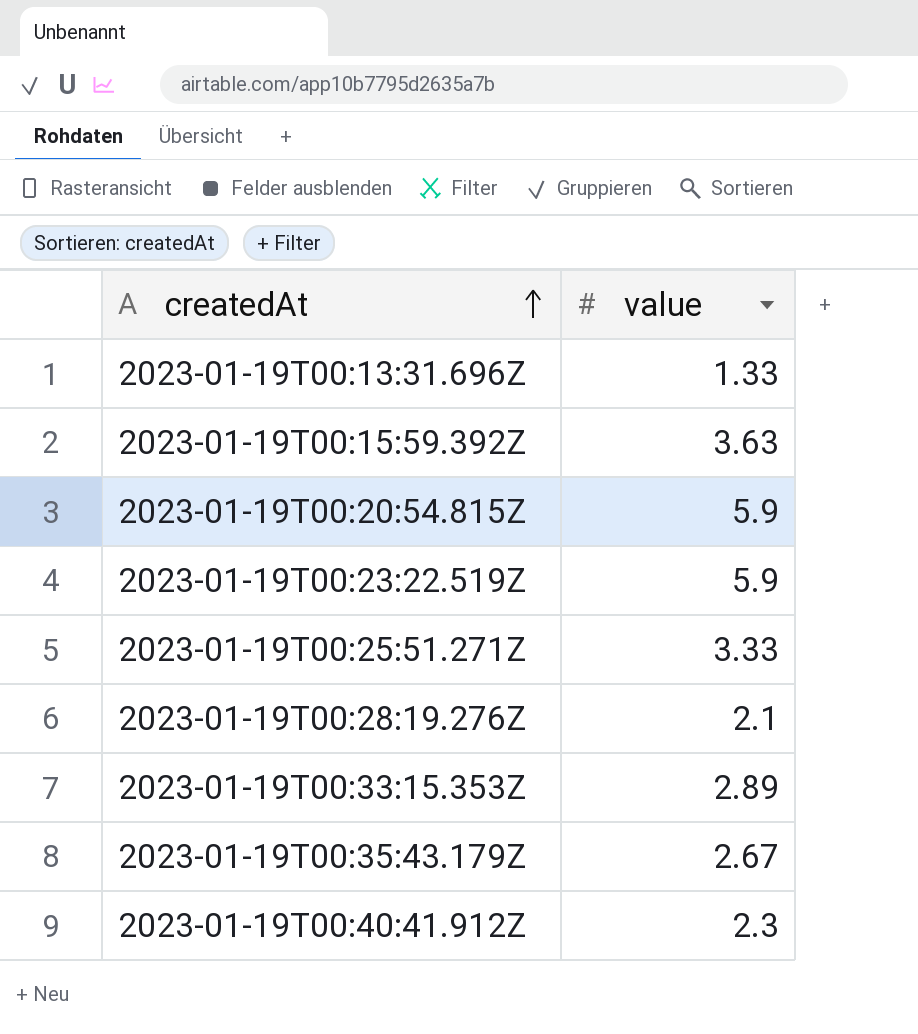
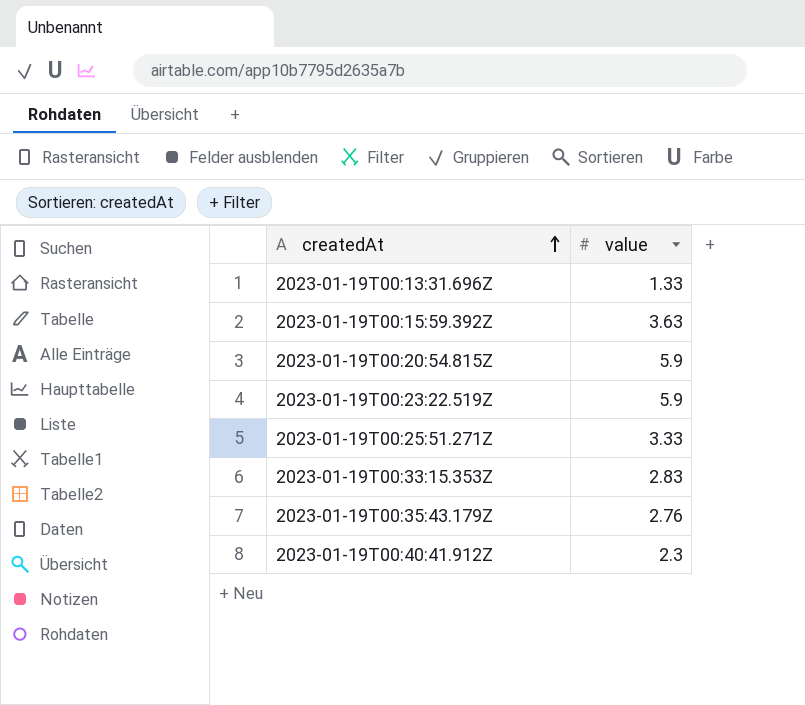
row 2023-01-19T00:28:19.276Z: 2.1 -> none
2023-01-19T00:33:15.353Z | value: 2.89 -> 2.83
2023-01-19T00:35:43.179Z | value: 2.67 -> 2.76

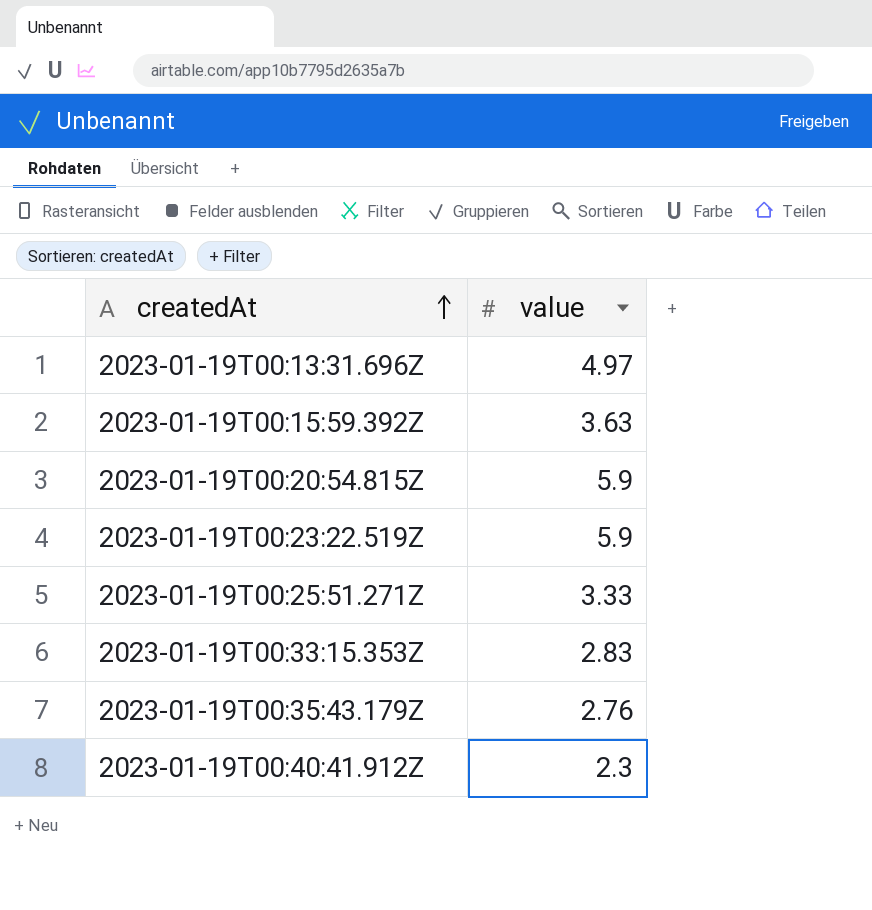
2023-01-19T00:13:31.696Z | value: 1.33 -> 4.97

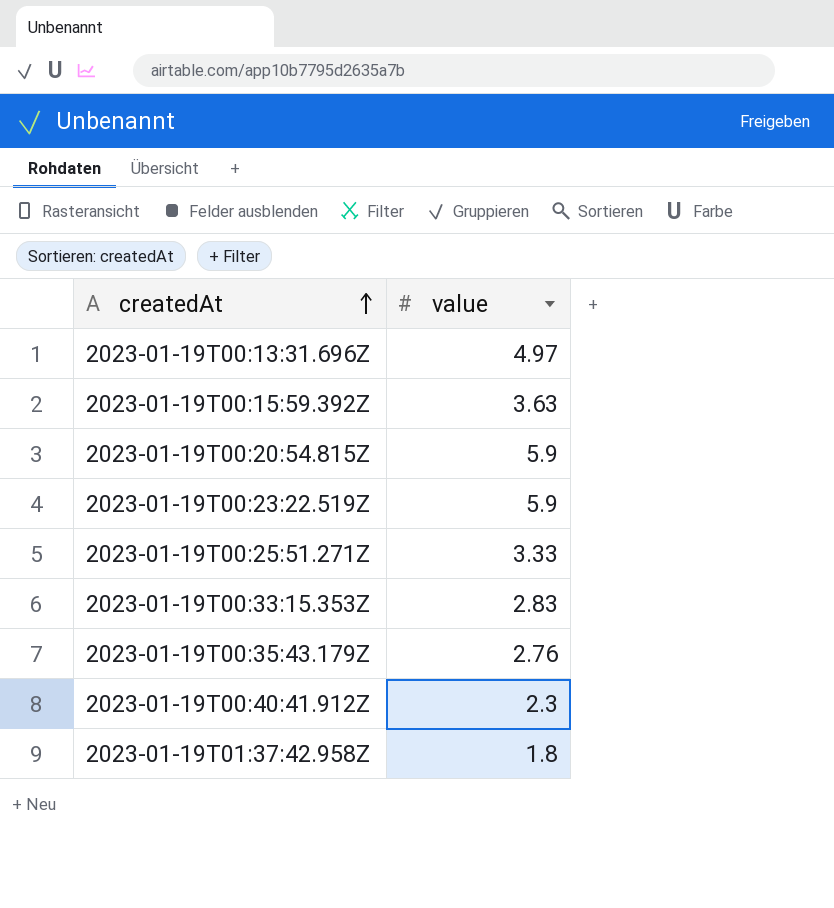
row 2023-01-19T01:37:42.958Z: none -> 1.8

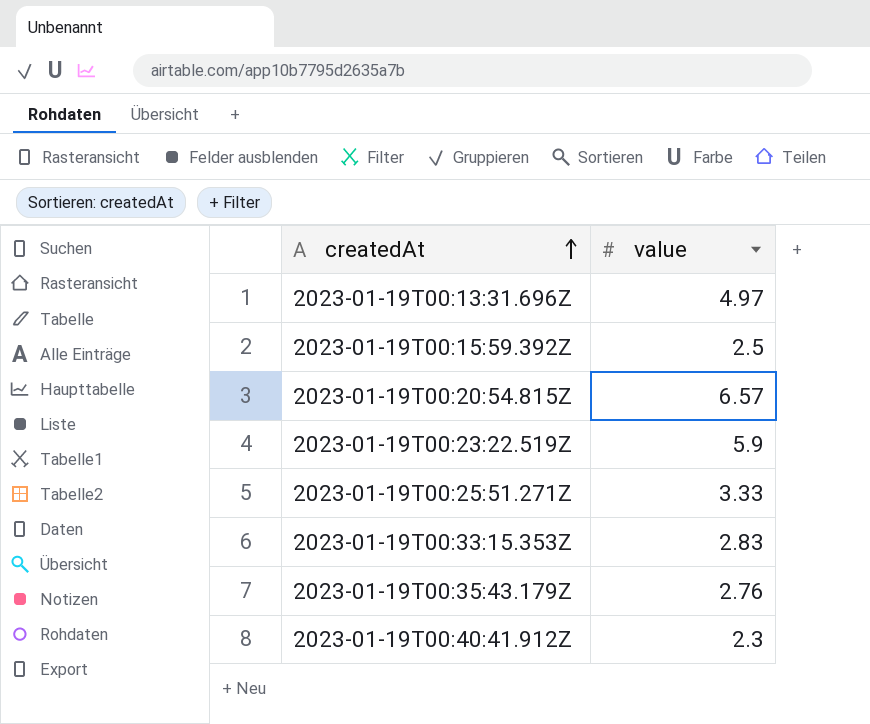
row 2023-01-19T01:37:42.958Z: 1.8 -> none
2023-01-19T00:15:59.392Z | value: 3.63 -> 2.5
2023-01-19T00:20:54.815Z | value: 5.9 -> 6.57

